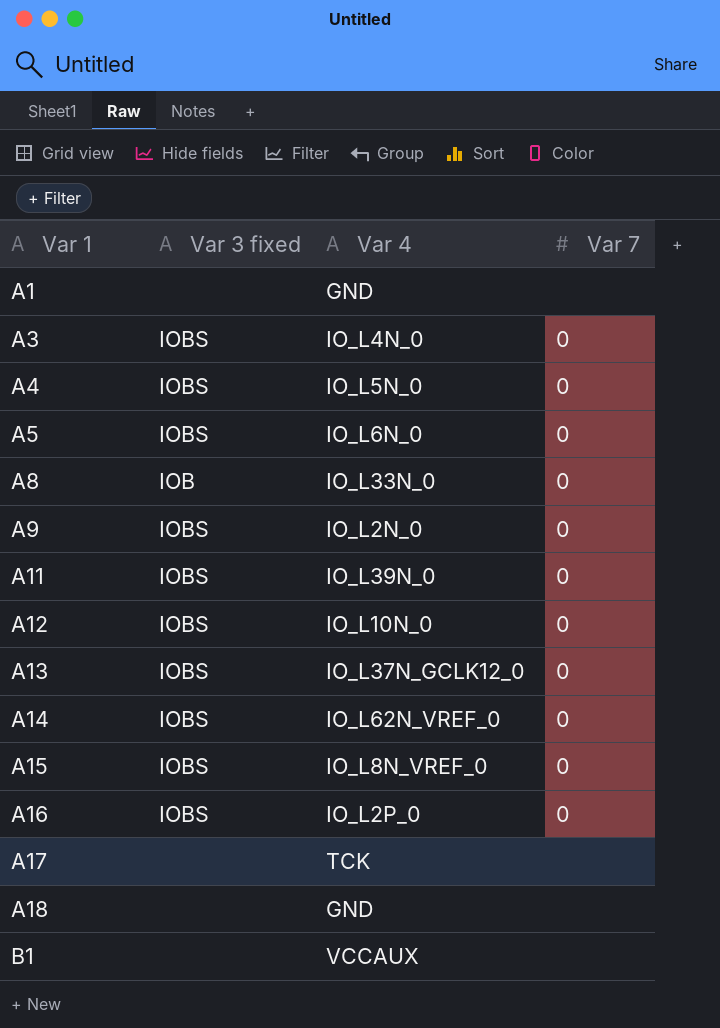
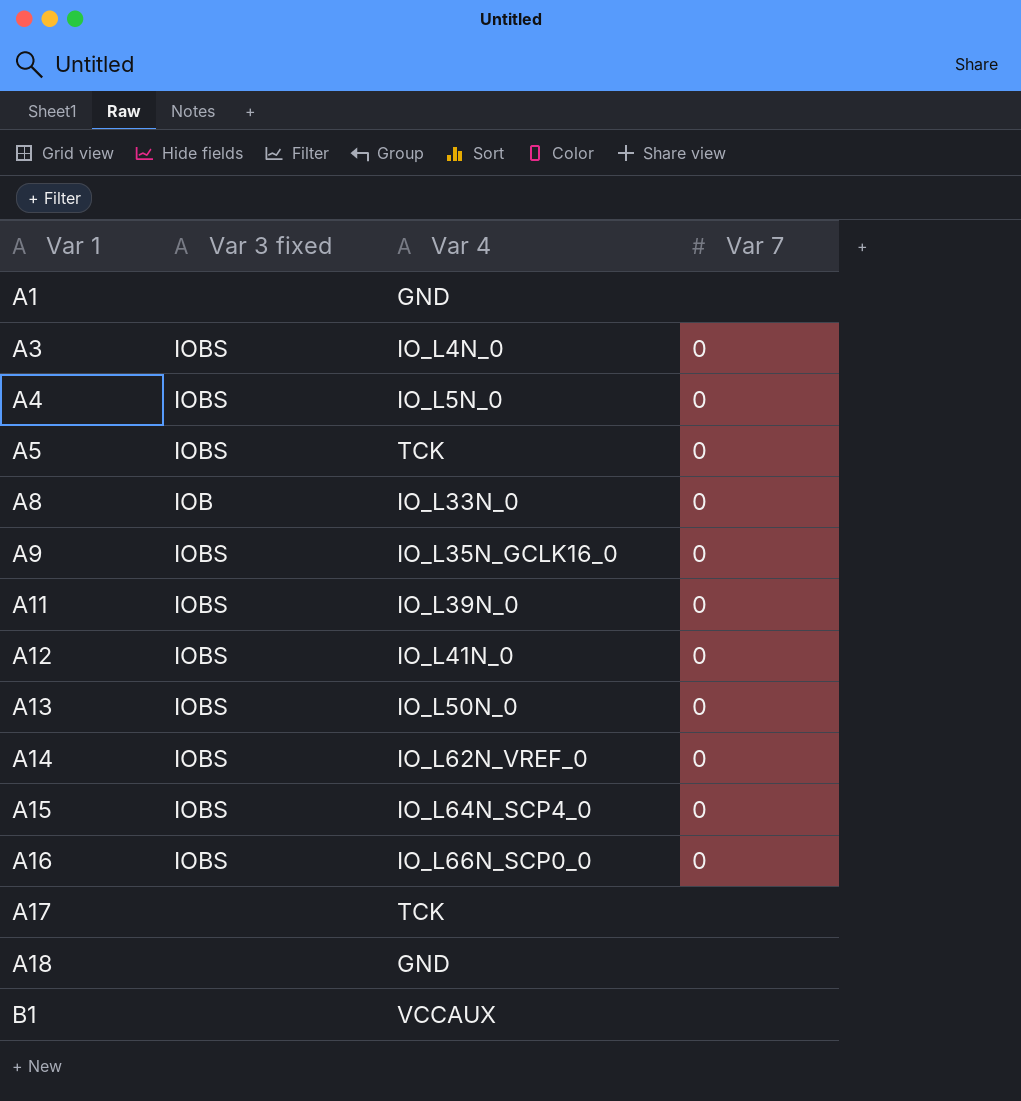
A5 | Var 4: IO_L6N_0 -> TCK
A9 | Var 4: IO_L2N_0 -> IO_L35N_GCLK16_0
A12 | Var 4: IO_L10N_0 -> IO_L41N_0
A13 | Var 4: IO_L37N_GCLK12_0 -> IO_L50N_0
A15 | Var 4: IO_L8N_VREF_0 -> IO_L64N_SCP4_0
A16 | Var 4: IO_L2P_0 -> IO_L66N_SCP0_0

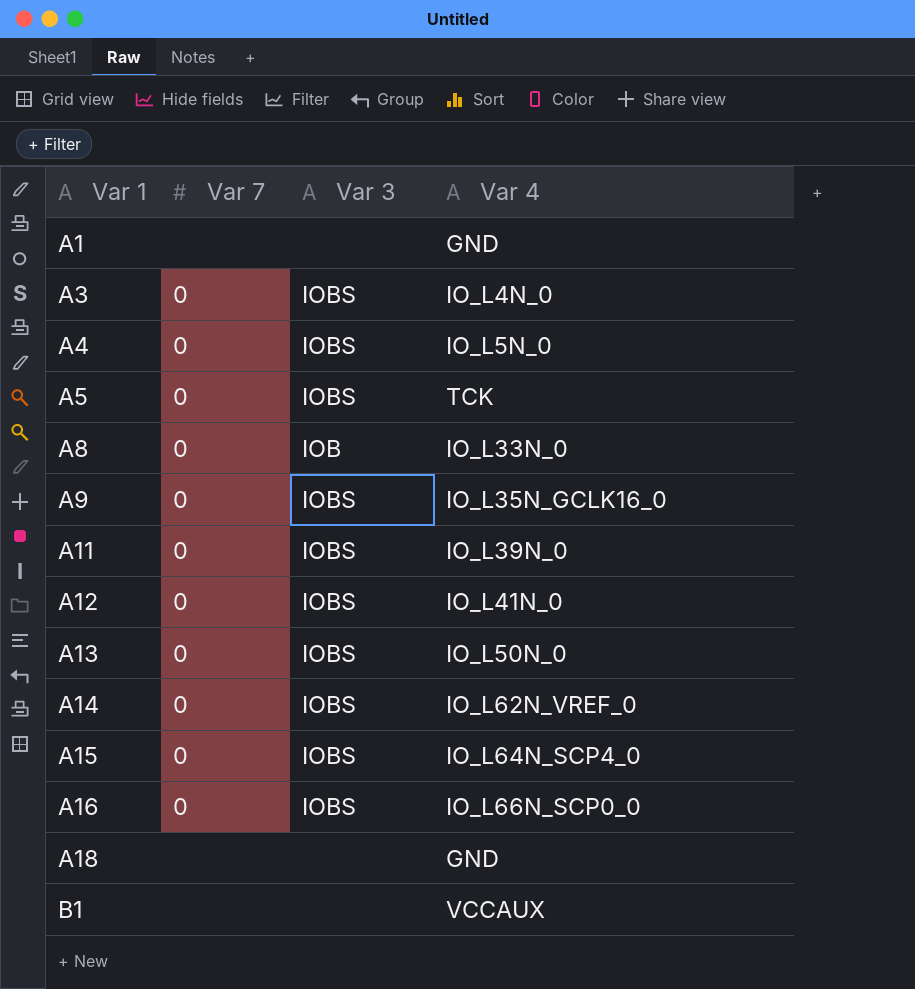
column Var 7 | position: 4 -> 2
column name: Var 3 fixed -> Var 3
row A17: none | TCK | none -> none

